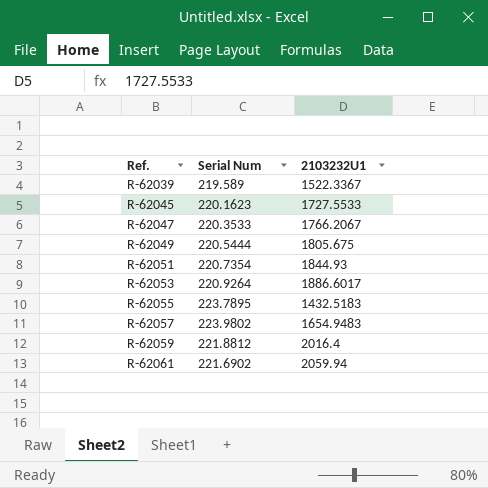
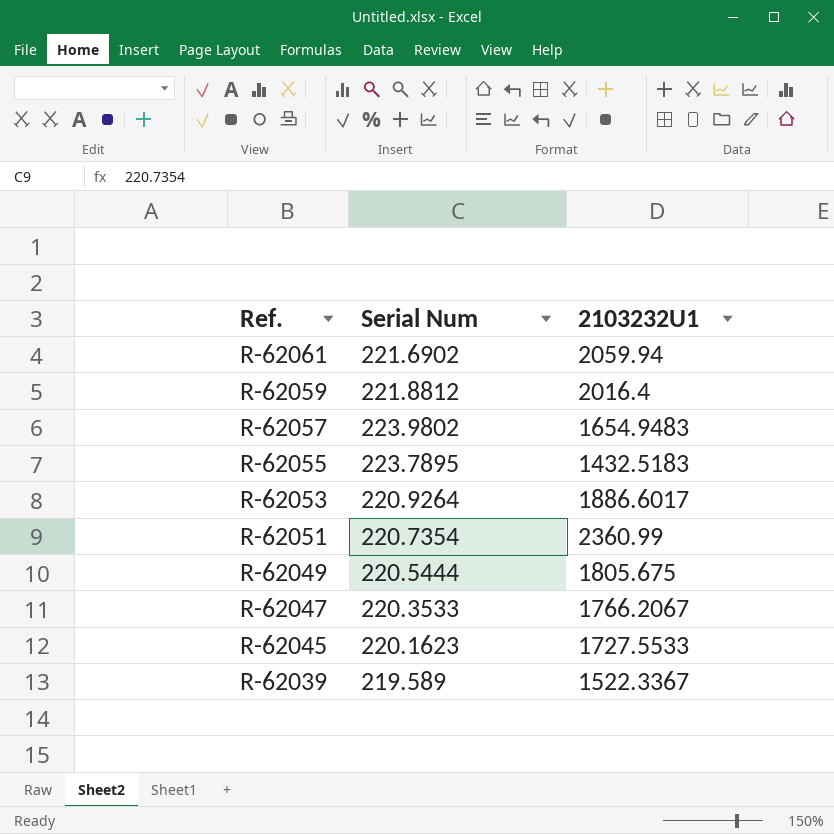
row order: Ref. ascending -> Ref. descending
R-62051 | 2103232U1: 1844.93 -> 2360.99

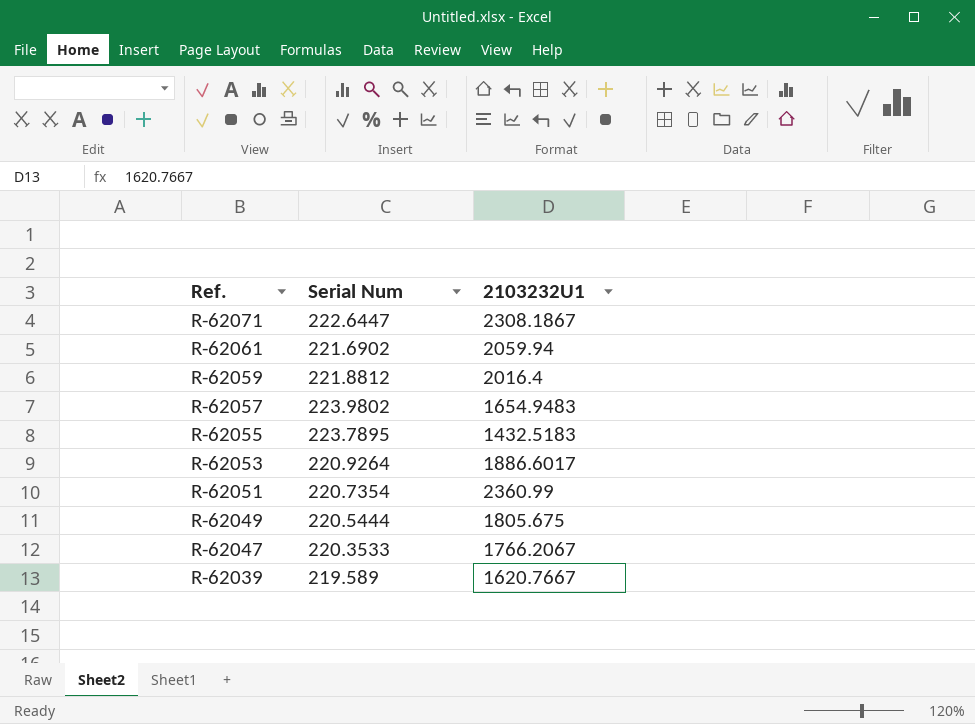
row R-62045: 220.1623 | 1727.5533 -> none
row R-62071: none -> 222.6447 | 2308.1867
R-62039 | 2103232U1: 1522.3367 -> 1620.7667

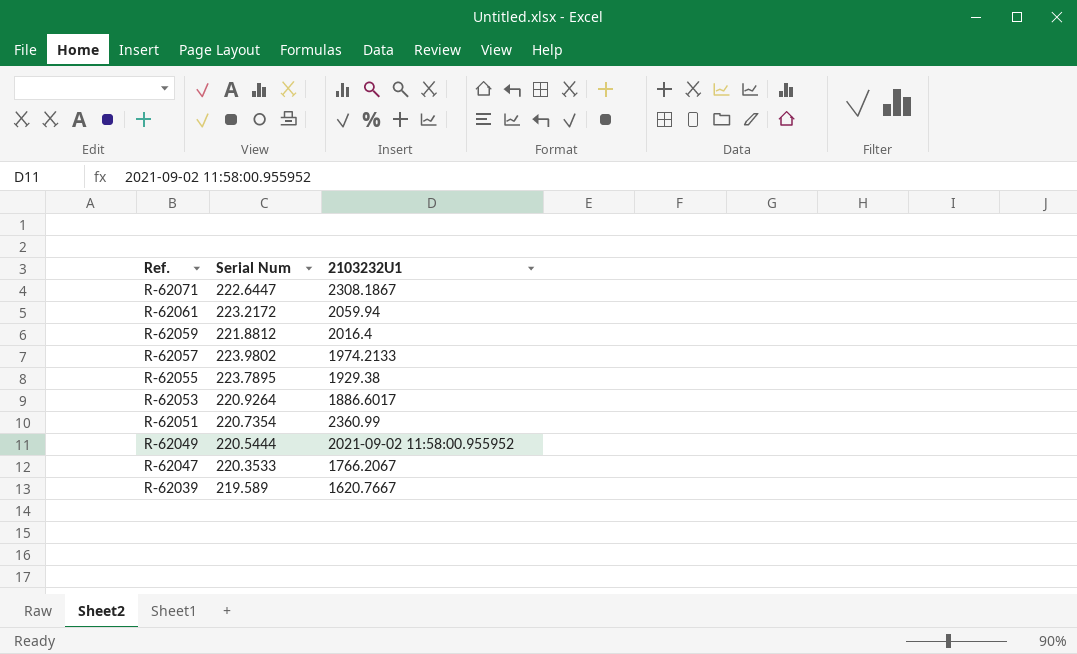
R-62061 | Serial Num: 221.6902 -> 223.2172
R-62057 | 2103232U1: 1654.9483 -> 1974.2133
R-62055 | 2103232U1: 1432.5183 -> 1929.38
R-62049 | 2103232U1: 1805.675 -> 2021-09-02 11:58:00.955952

